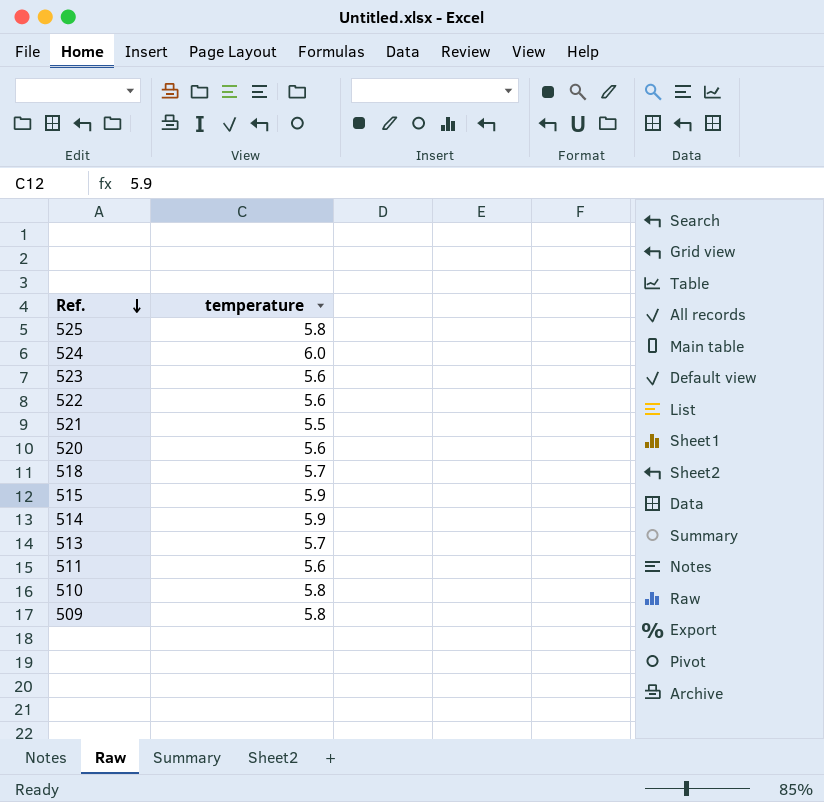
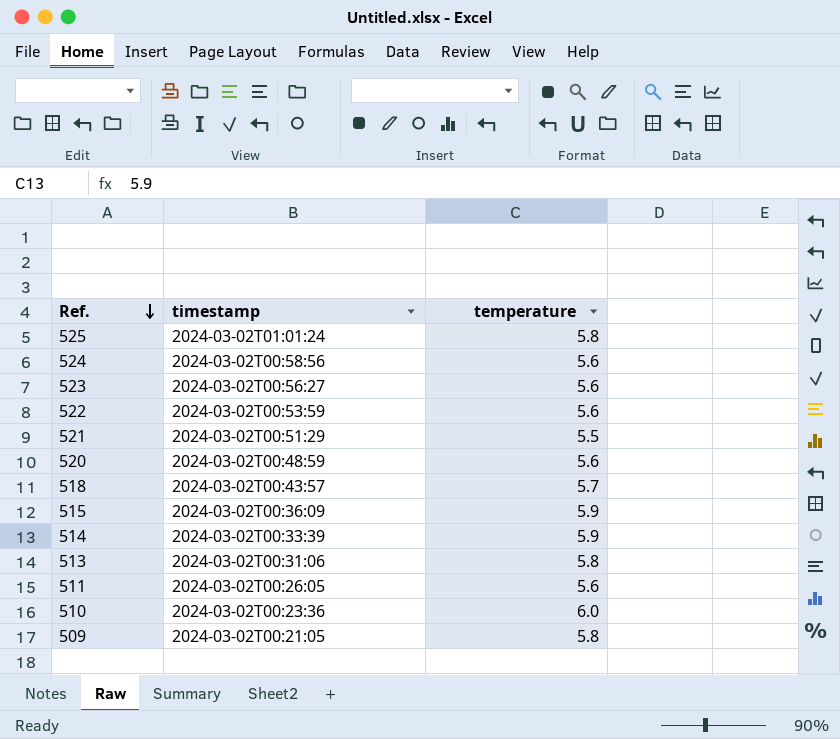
column timestamp | position: none -> 2
524 | temperature: 6.0 -> 5.6
513 | temperature: 5.7 -> 5.8
510 | temperature: 5.8 -> 6.0

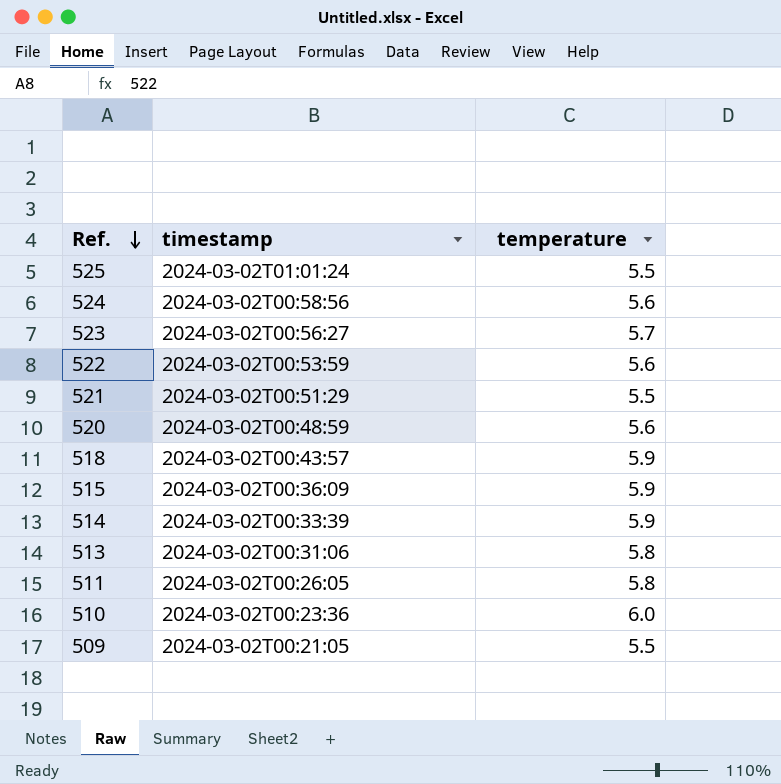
525 | temperature: 5.8 -> 5.5
523 | temperature: 5.6 -> 5.7
518 | temperature: 5.7 -> 5.9
511 | temperature: 5.6 -> 5.8
509 | temperature: 5.8 -> 5.5

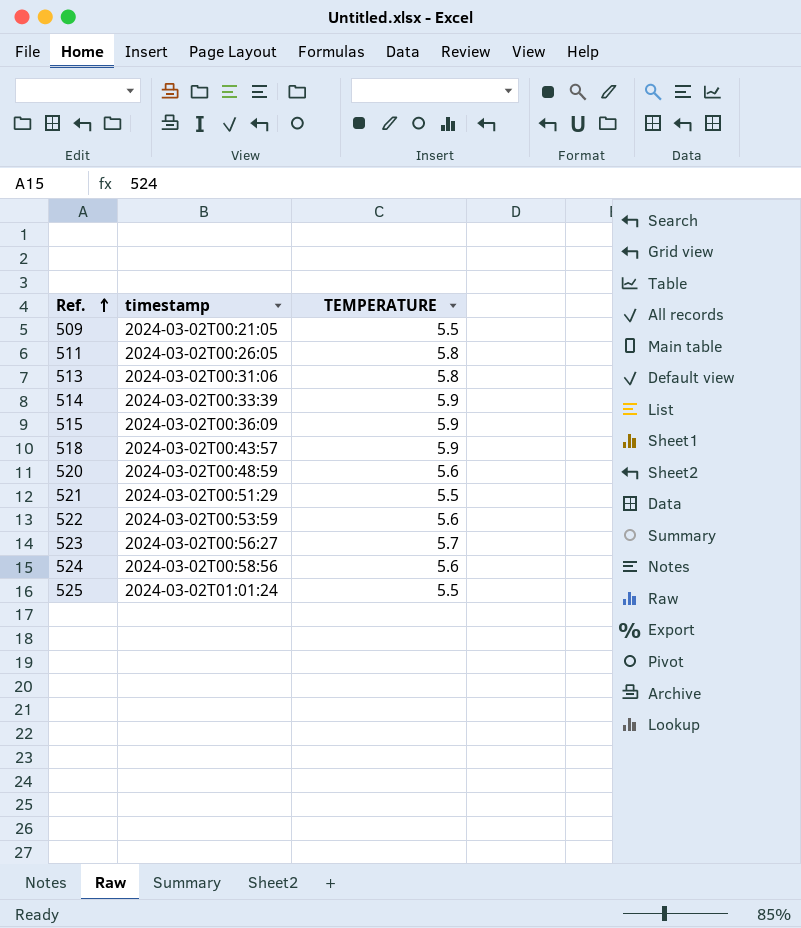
row order: Ref. descending -> Ref. ascending
column name: temperature -> TEMPERATURE
row 510: 2024-03-02T00:23:36 | 6.0 -> none

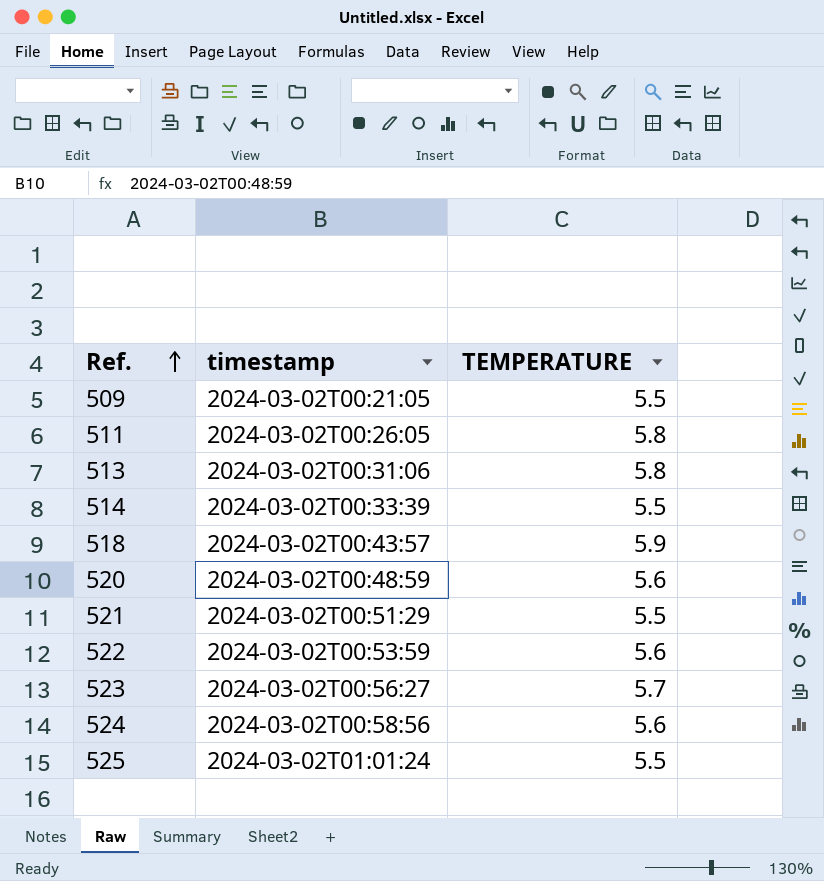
row 515: 2024-03-02T00:36:09 | 5.9 -> none
514 | TEMPERATURE: 5.9 -> 5.5

